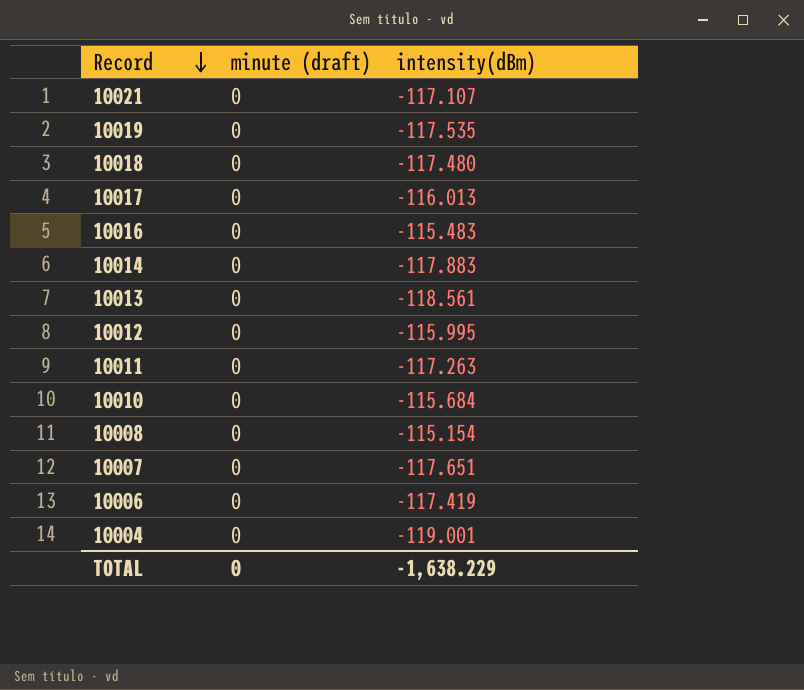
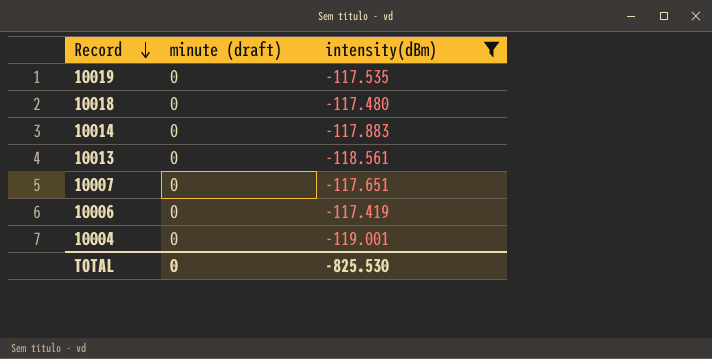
filter: none -> intensity(dBm) <= -117.419
TOTAL | intensity(dBm): -1,638.229 -> -825.530

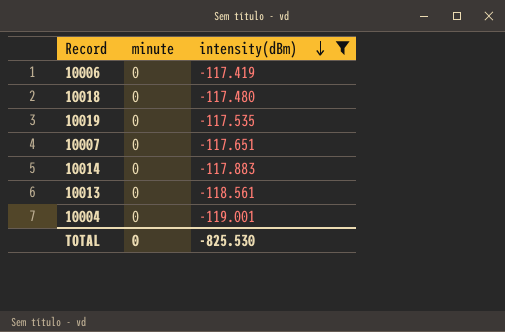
row order: Record descending -> intensity(dBm) descending
column name: minute (draft) -> minute

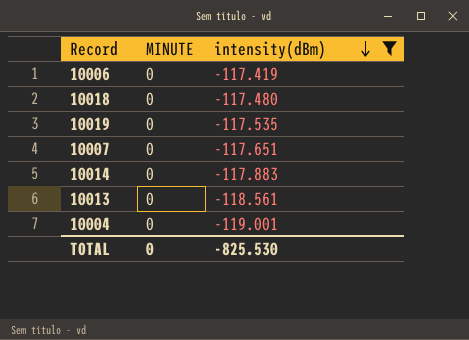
column name: minute -> MINUTE

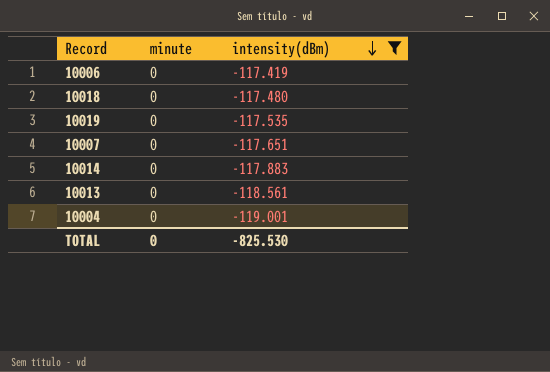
column name: MINUTE -> minute

